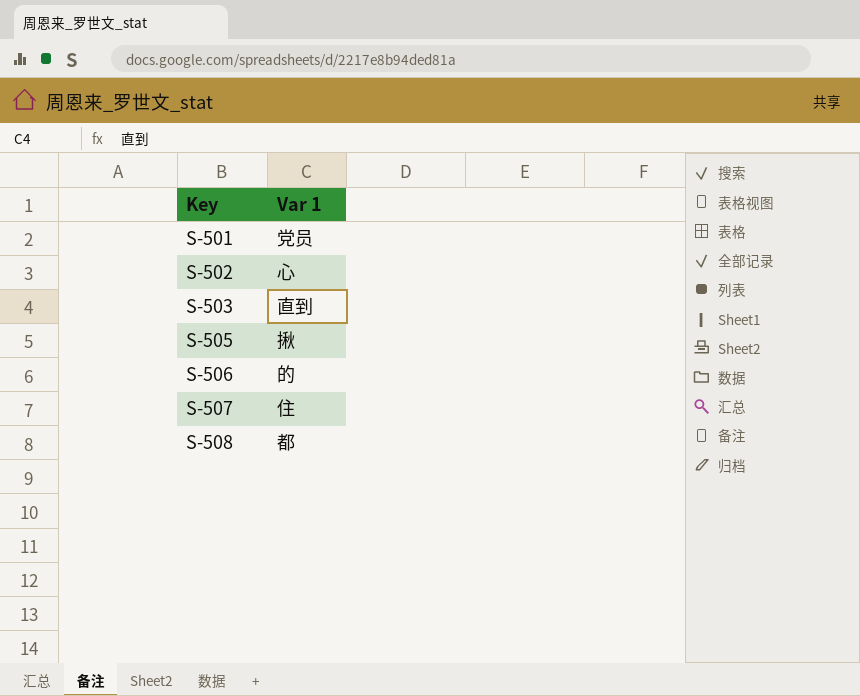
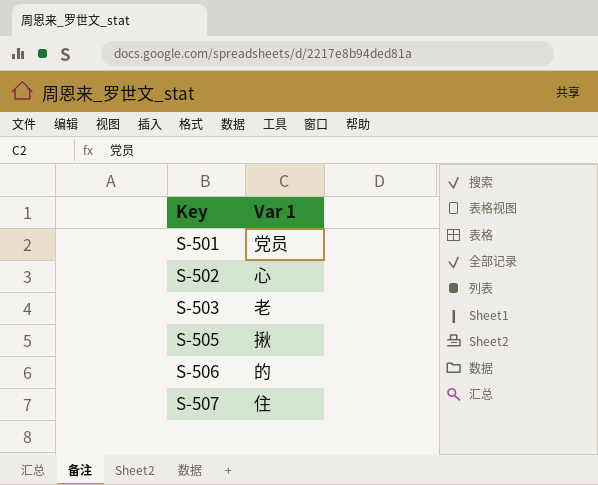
row S-508: 都 -> none
S-503 | Var 1: 直到 -> 老

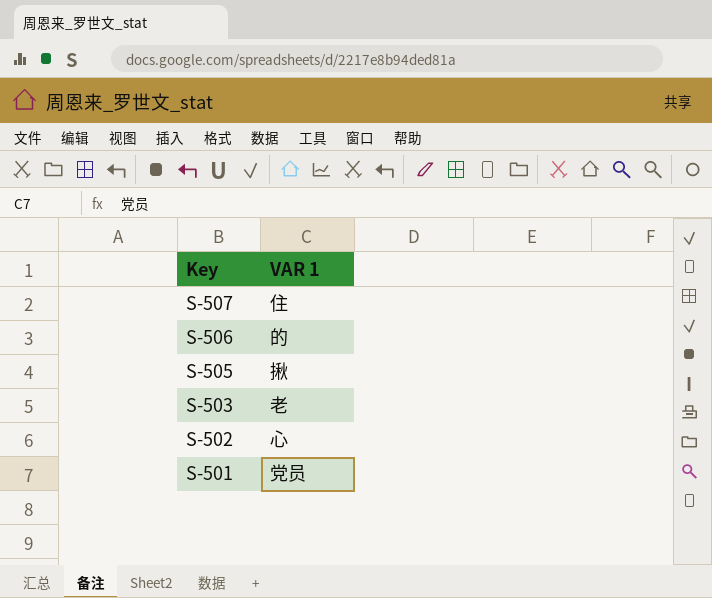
row order: Key ascending -> Key descending
column name: Var 1 -> VAR 1

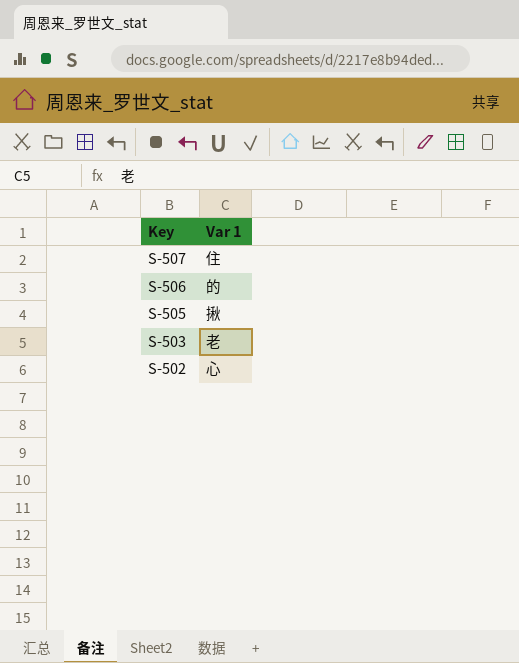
column name: VAR 1 -> Var 1
row S-501: 党员 -> none

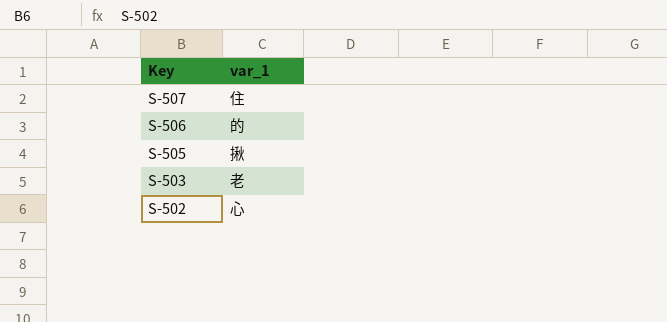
column name: Var 1 -> var_1

